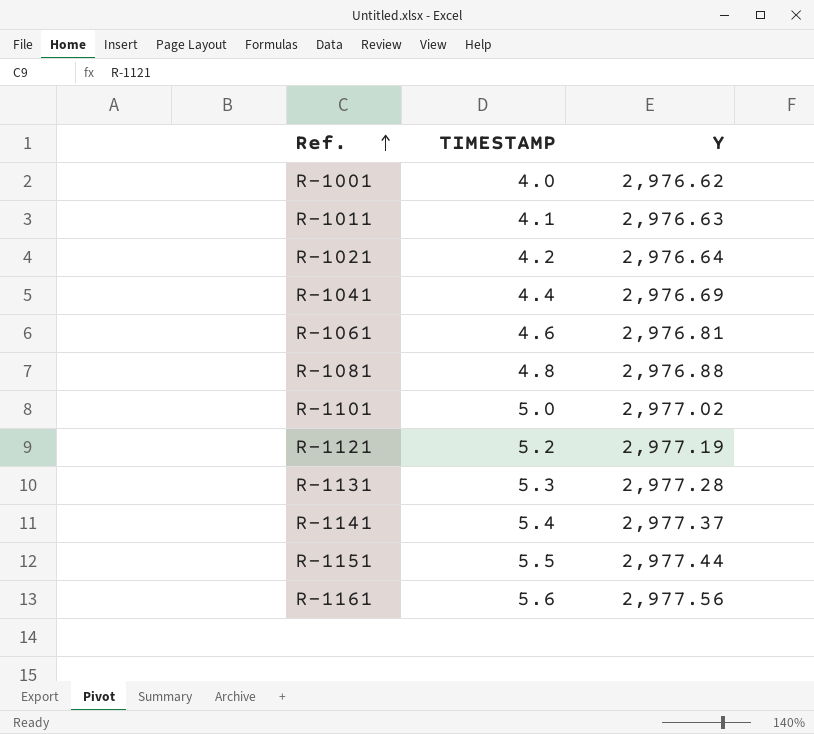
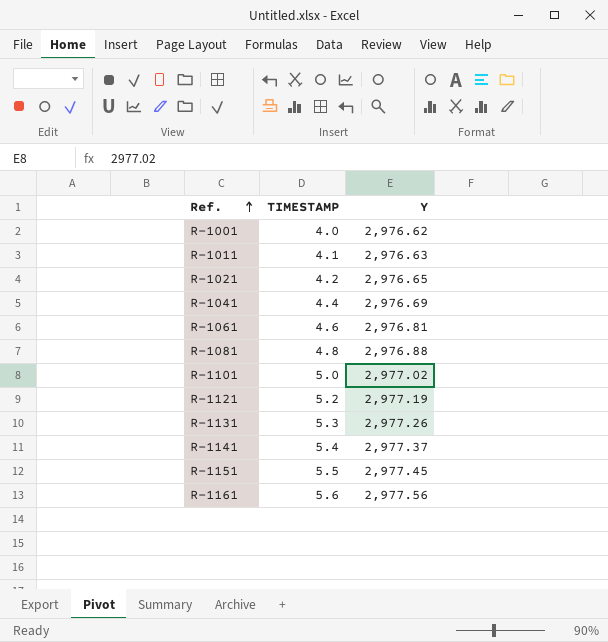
R-1021 | Y: 2,976.64 -> 2,976.65
R-1131 | Y: 2,977.28 -> 2,977.26
R-1151 | Y: 2,977.44 -> 2,977.45

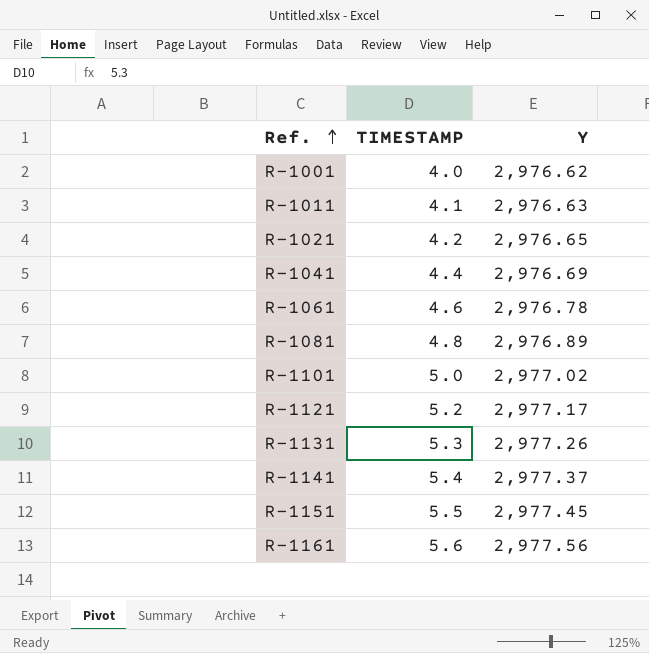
R-1061 | Y: 2,976.81 -> 2,976.78
R-1081 | Y: 2,976.88 -> 2,976.89
R-1121 | Y: 2,977.19 -> 2,977.17

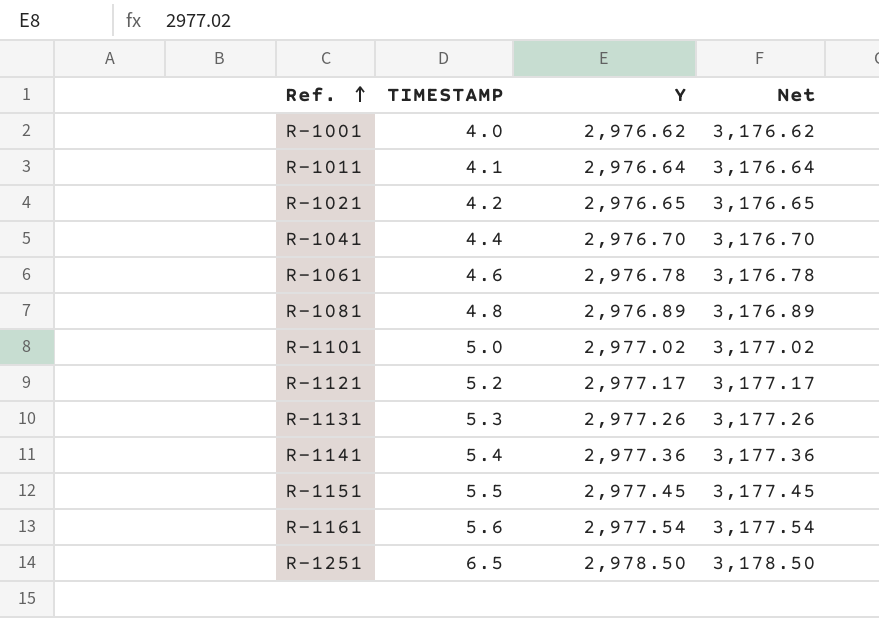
column Net | formula: none -> [Y] + 200
R-1011 | Y: 2,976.63 -> 2,976.64
R-1041 | Y: 2,976.69 -> 2,976.70
R-1141 | Y: 2,977.37 -> 2,977.36
R-1161 | Y: 2,977.56 -> 2,977.54
row R-1251: none -> 6.5 | 2,978.50 | 3,178.50

